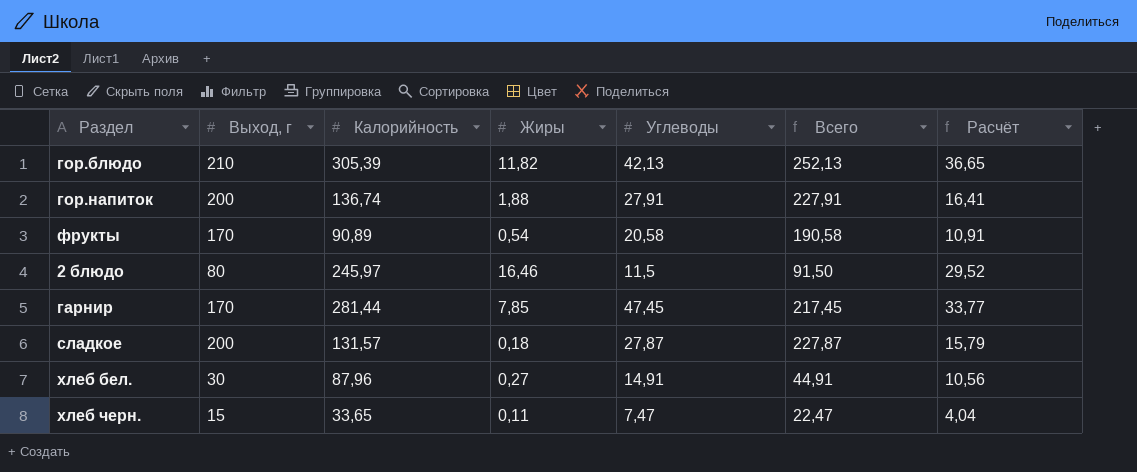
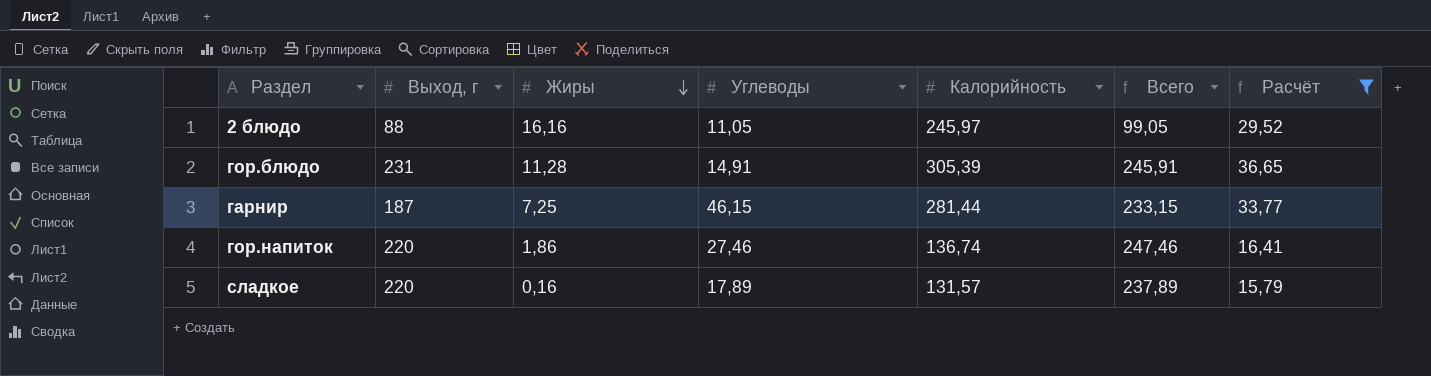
filter: none -> Расчёт >= 15,79
row order: none -> Жиры descending
column Калорийность | position: 3 -> 5
2 блюдо | Выход, г: 80 -> 88
2 блюдо | Жиры: 16,46 -> 16,16
2 блюдо | Углеводы: 11,5 -> 11,05
2 блюдо | Всего: 91,50 -> 99,05
гор.блюдо | Выход, г: 210 -> 231
гор.блюдо | Жиры: 11,82 -> 11,28
гор.блюдо | Углеводы: 42,13 -> 14,91
гор.блюдо | Всего: 252,13 -> 245,91
гарнир | Выход, г: 170 -> 187
гарнир | Жиры: 7,85 -> 7,25
гарнир | Углеводы: 47,45 -> 46,15
гарнир | Всего: 217,45 -> 233,15
гор.напиток | Выход, г: 200 -> 220
гор.напиток | Жиры: 1,88 -> 1,86
гор.напиток | Углеводы: 27,91 -> 27,46
гор.напиток | Всего: 227,91 -> 247,46
сладкое | Выход, г: 200 -> 220
сладкое | Жиры: 0,18 -> 0,16
сладкое | Углеводы: 27,87 -> 17,89
сладкое | Всего: 227,87 -> 237,89

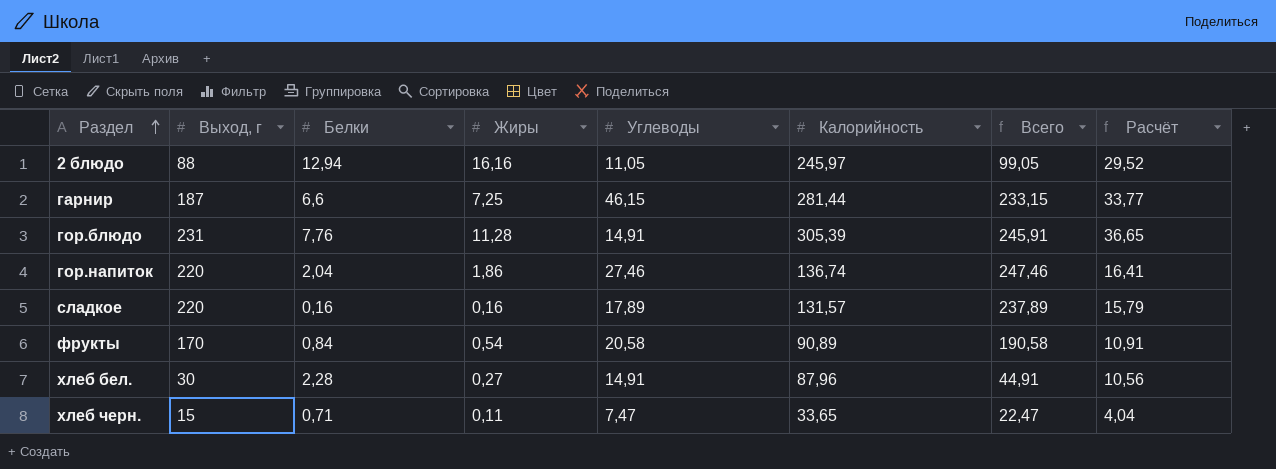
filter: Расчёт >= 15,79 -> none
row order: Жиры descending -> Раздел ascending
column Белки | position: none -> 3

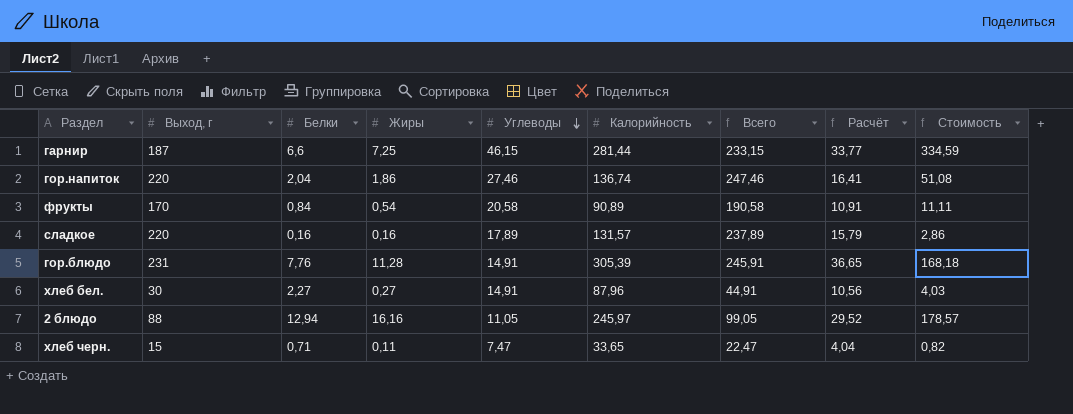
row order: Раздел ascending -> Углеводы descending
column Стоимость | formula: none -> [Жиры] * [Углеводы]
хлеб бел. | Белки: 2,28 -> 2,27

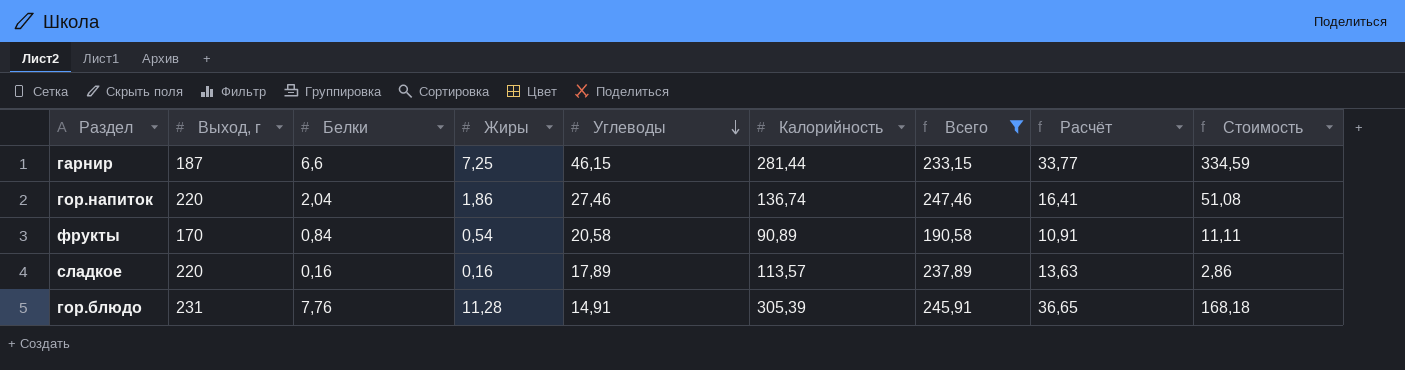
filter: none -> Всего >= 190,58
сладкое | Калорийность: 131,57 -> 113,57
сладкое | Расчёт: 15,79 -> 13,63

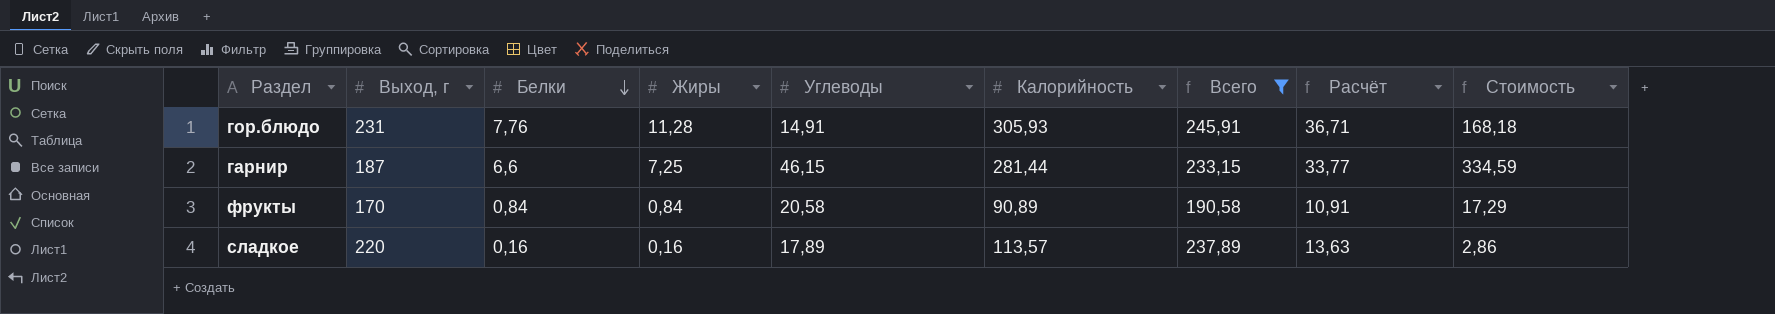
row order: Углеводы descending -> Белки descending
row гор.напиток: 220 | 2,04 | 1,86 | 27,46 | 136,74 | 247,46 | 16,41 | 51,08 -> none
гор.блюдо | Калорийность: 305,39 -> 305,93
гор.блюдо | Расчёт: 36,65 -> 36,71
фрукты | Жиры: 0,54 -> 0,84
фрукты | Стоимость: 11,11 -> 17,29

